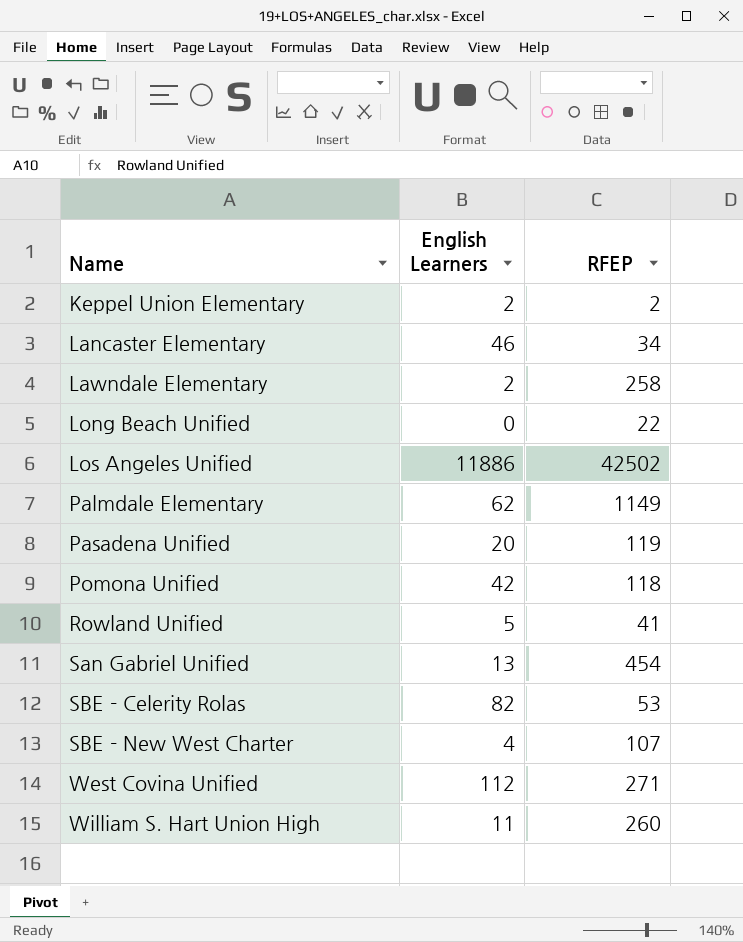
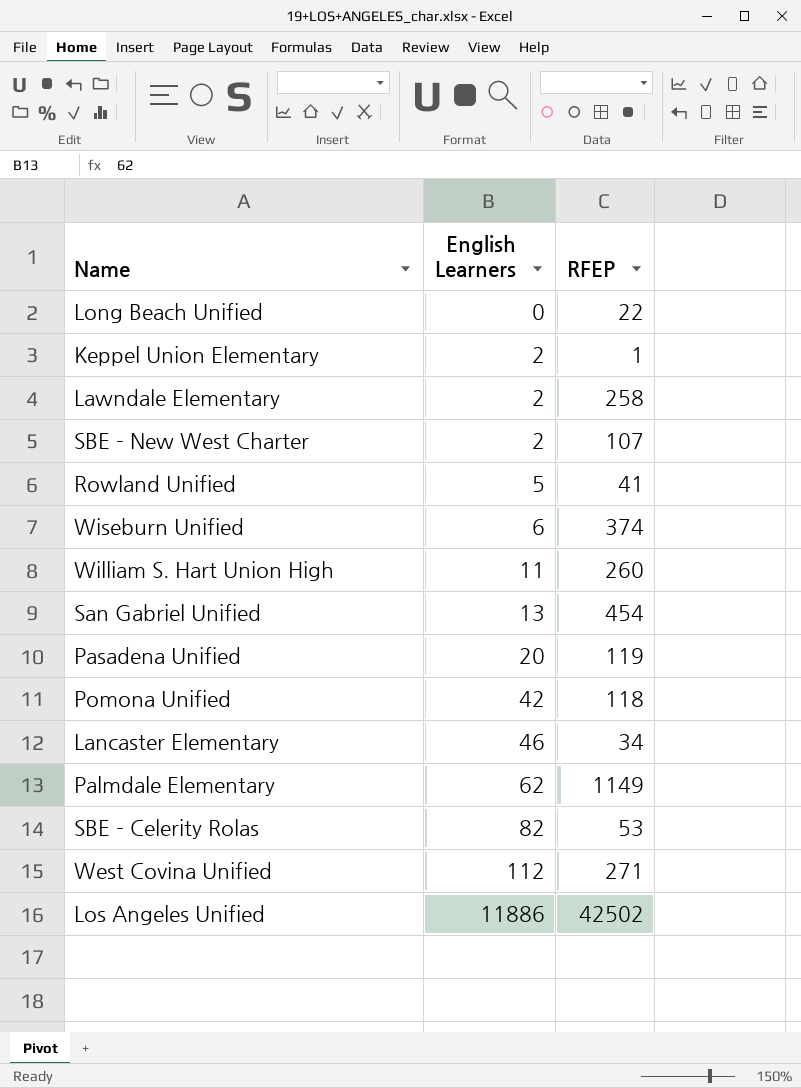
row order: Name ascending -> English Learners ascending
Keppel Union Elementary | RFEP: 2 -> 1
SBE - New West Charter | English Learners: 4 -> 2
row Wiseburn Unified: none -> 6 | 374

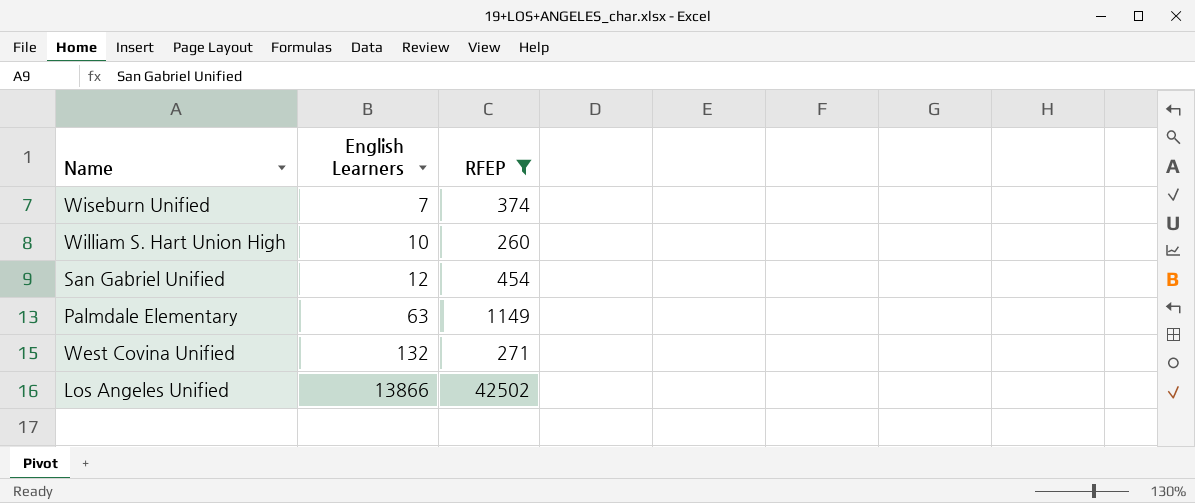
filter: none -> RFEP >= 260
Wiseburn Unified | English Learners: 6 -> 7
William S. Hart Union High | English Learners: 11 -> 10
San Gabriel Unified | English Learners: 13 -> 12
Palmdale Elementary | English Learners: 62 -> 63
West Covina Unified | English Learners: 112 -> 132
Los Angeles Unified | English Learners: 11886 -> 13866

